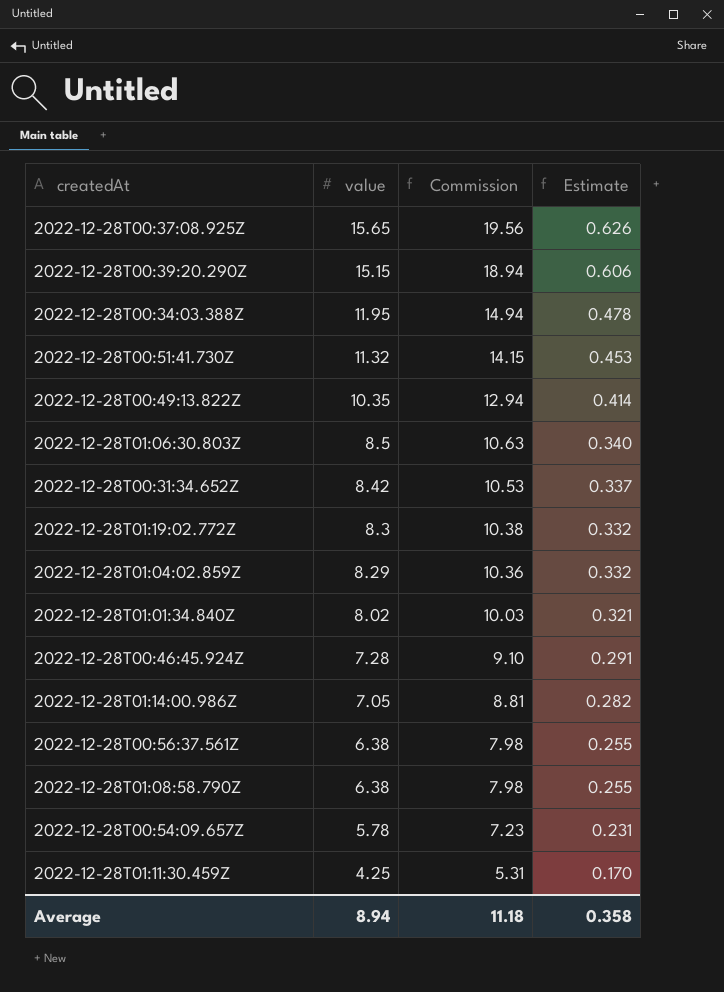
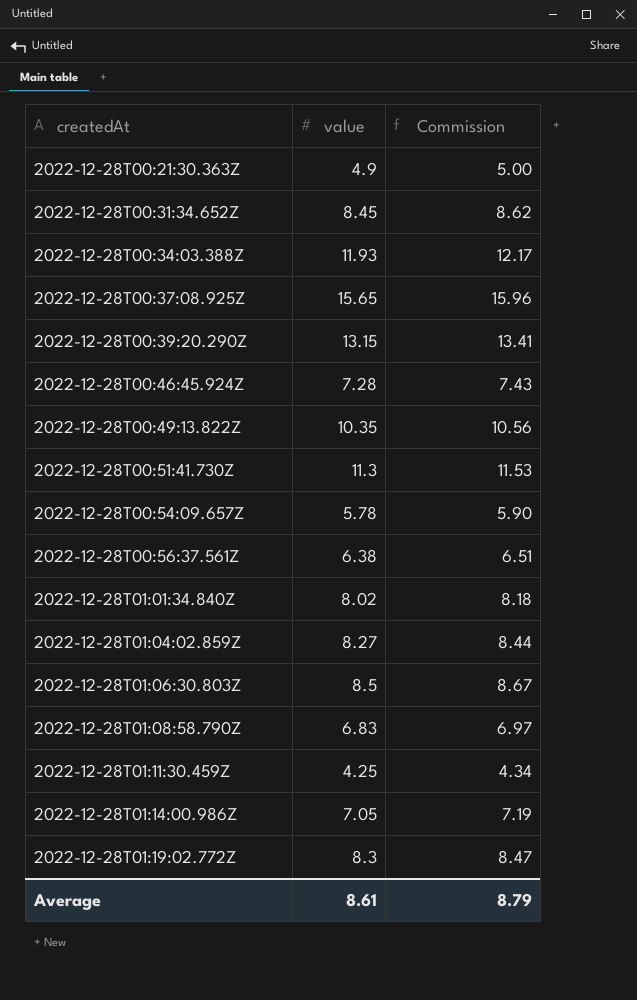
row order: value descending -> createdAt ascending
column Estimate | formula: [value] * 0.04 -> none
column Commission | formula: [value] * 1.25 -> [value] * 1.02
row 2022-12-28T00:21:30.363Z: none -> 4.9 | 5.00
2022-12-28T00:31:34.652Z | value: 8.42 -> 8.45
2022-12-28T00:34:03.388Z | value: 11.95 -> 11.93
2022-12-28T00:39:20.290Z | value: 15.15 -> 13.15
2022-12-28T00:51:41.730Z | value: 11.32 -> 11.3
2022-12-28T01:04:02.859Z | value: 8.29 -> 8.27
2022-12-28T01:08:58.790Z | value: 6.38 -> 6.83
Average | value: 8.94 -> 8.61
Average | Commission: 11.18 -> 8.79

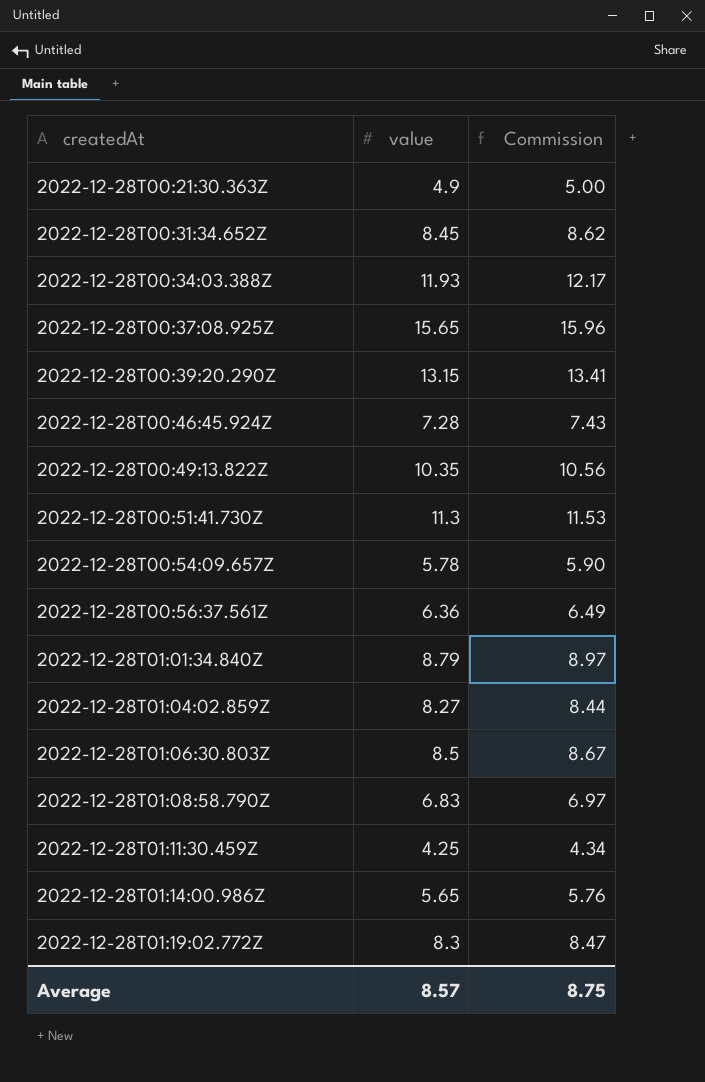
2022-12-28T00:56:37.561Z | value: 6.38 -> 6.36
2022-12-28T00:56:37.561Z | Commission: 6.51 -> 6.49
2022-12-28T01:01:34.840Z | value: 8.02 -> 8.79
2022-12-28T01:01:34.840Z | Commission: 8.18 -> 8.97
2022-12-28T01:14:00.986Z | value: 7.05 -> 5.65
2022-12-28T01:14:00.986Z | Commission: 7.19 -> 5.76
Average | value: 8.61 -> 8.57
Average | Commission: 8.79 -> 8.75

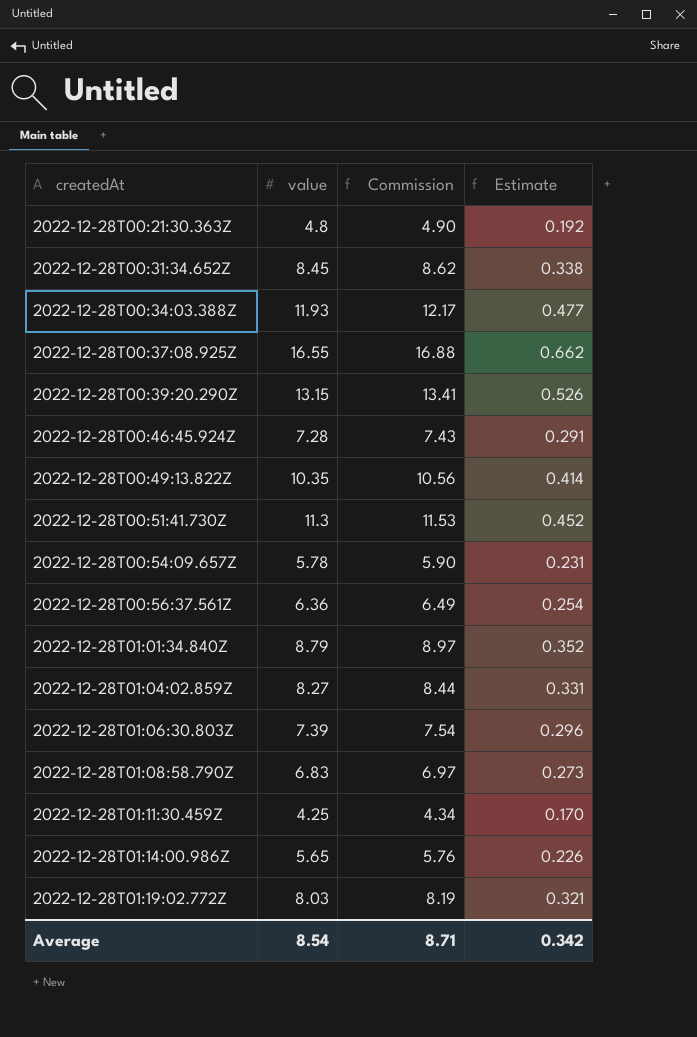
column Estimate | formula: none -> [value] * 0.04
2022-12-28T00:21:30.363Z | value: 4.9 -> 4.8
2022-12-28T00:21:30.363Z | Commission: 5.00 -> 4.90
2022-12-28T00:37:08.925Z | value: 15.65 -> 16.55
2022-12-28T00:37:08.925Z | Commission: 15.96 -> 16.88
2022-12-28T01:06:30.803Z | value: 8.5 -> 7.39
2022-12-28T01:06:30.803Z | Commission: 8.67 -> 7.54
2022-12-28T01:19:02.772Z | value: 8.3 -> 8.03
2022-12-28T01:19:02.772Z | Commission: 8.47 -> 8.19
Average | value: 8.57 -> 8.54
Average | Commission: 8.75 -> 8.71

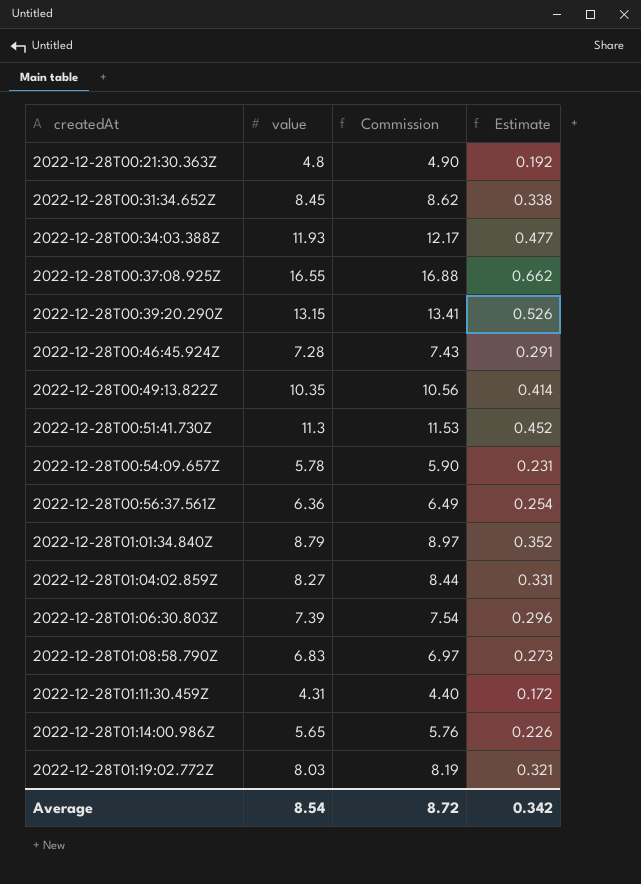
2022-12-28T01:11:30.459Z | value: 4.25 -> 4.31
2022-12-28T01:11:30.459Z | Commission: 4.34 -> 4.40
2022-12-28T01:11:30.459Z | Estimate: 0.170 -> 0.172
Average | Commission: 8.71 -> 8.72

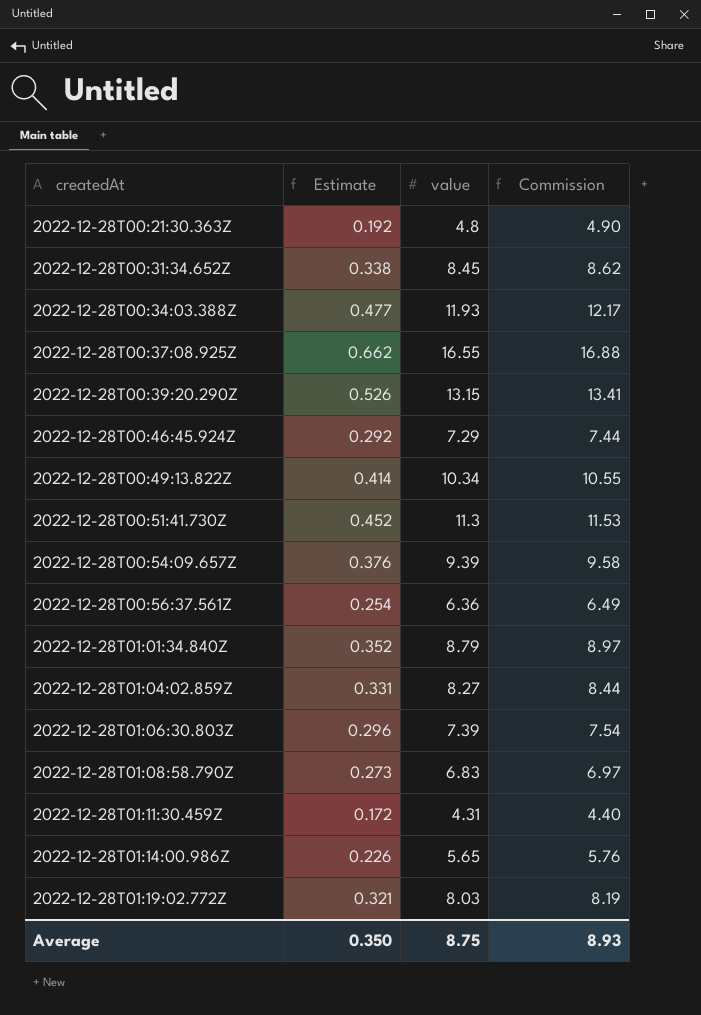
column Estimate | position: 4 -> 2
2022-12-28T00:46:45.924Z | Estimate: 0.291 -> 0.292
2022-12-28T00:46:45.924Z | value: 7.28 -> 7.29
2022-12-28T00:46:45.924Z | Commission: 7.43 -> 7.44
2022-12-28T00:49:13.822Z | value: 10.35 -> 10.34
2022-12-28T00:49:13.822Z | Commission: 10.56 -> 10.55
2022-12-28T00:54:09.657Z | Estimate: 0.231 -> 0.376
2022-12-28T00:54:09.657Z | value: 5.78 -> 9.39
2022-12-28T00:54:09.657Z | Commission: 5.90 -> 9.58
Average | Estimate: 0.342 -> 0.350
Average | value: 8.54 -> 8.75
Average | Commission: 8.72 -> 8.93

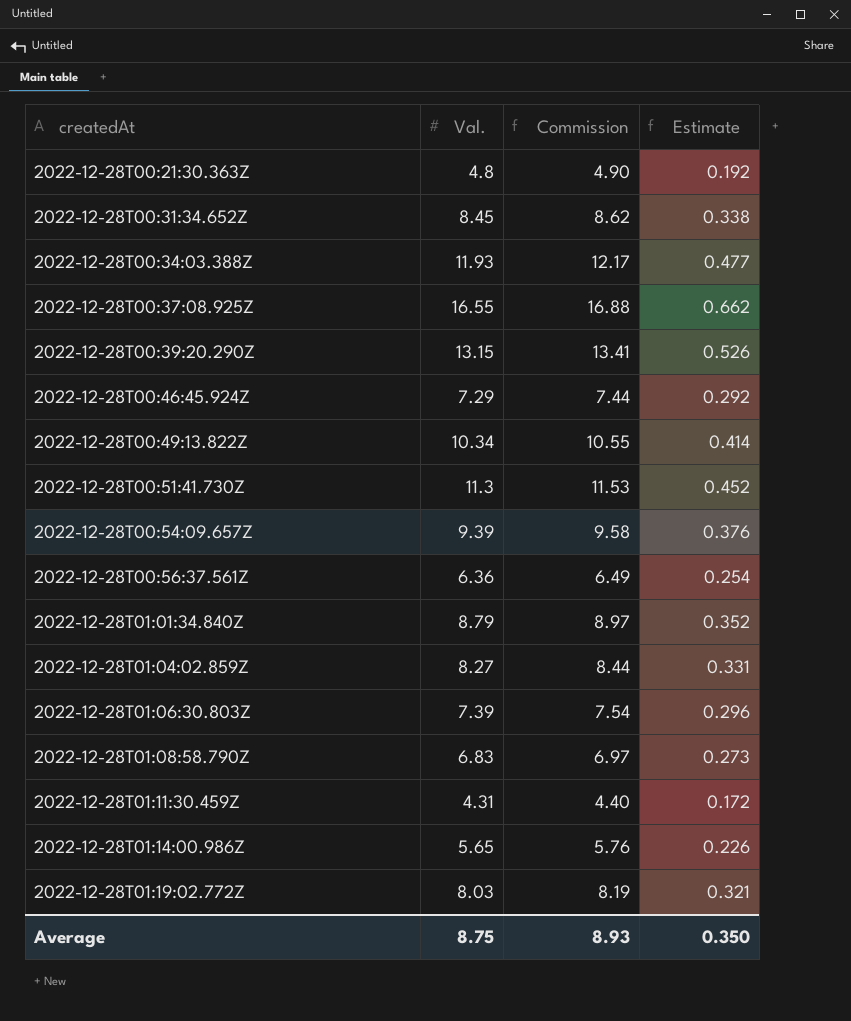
column name: value -> Val.
column Estimate | position: 2 -> 4

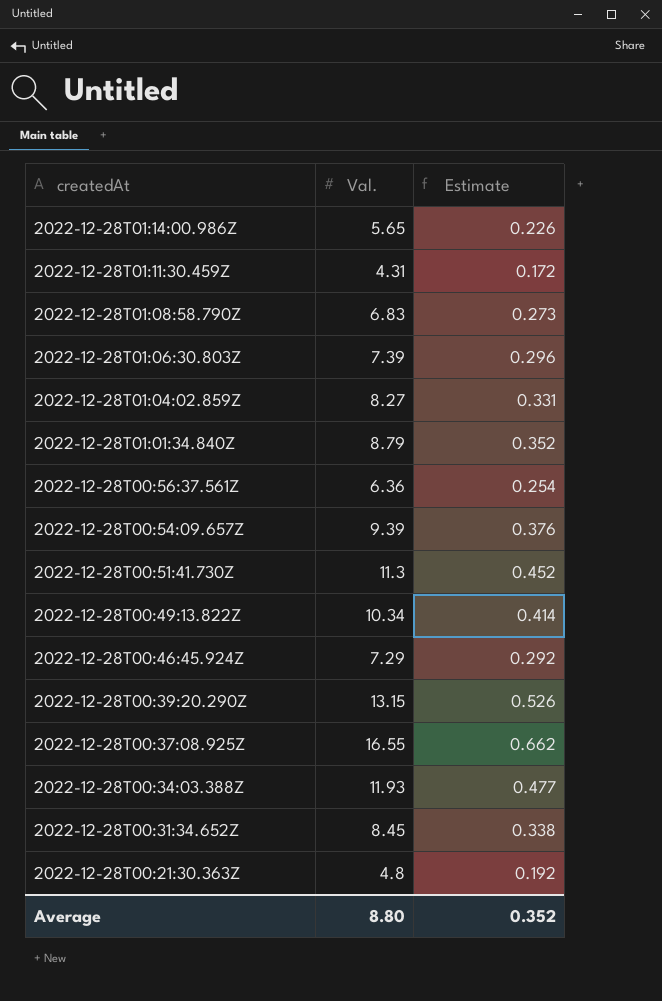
row order: createdAt ascending -> createdAt descending
column Commission | formula: [Val.] * 1.02 -> none
row 2022-12-28T01:19:02.772Z: 8.03 | 8.19 | 0.321 -> none
Average | Val.: 8.75 -> 8.80
Average | Estimate: 0.350 -> 0.352

